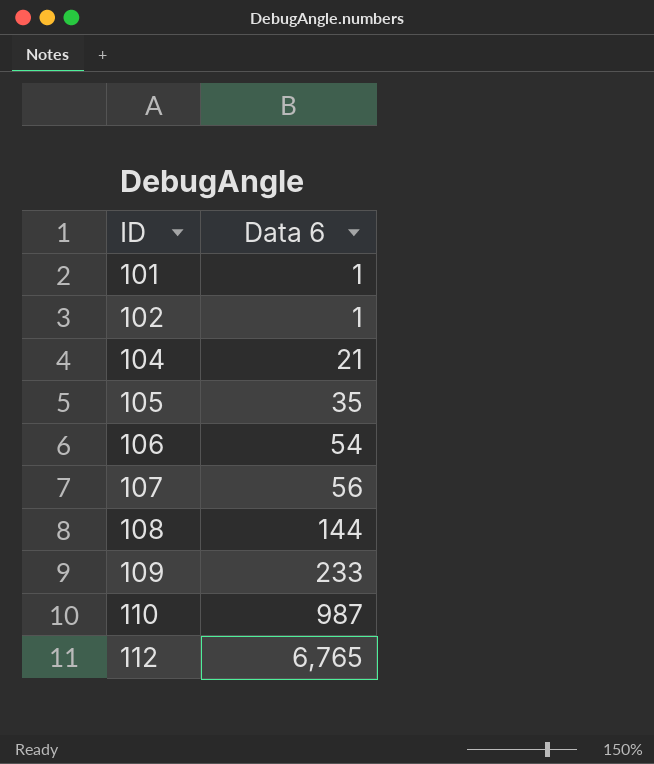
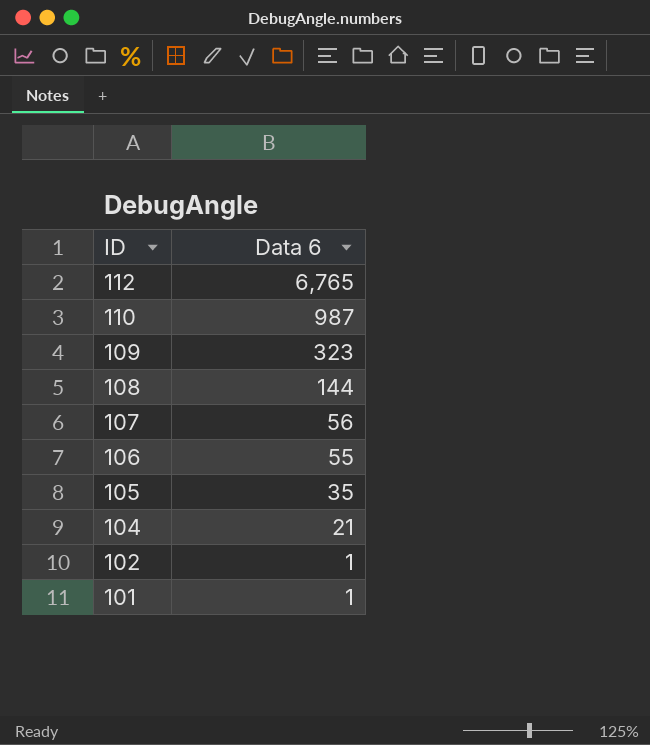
row order: ID ascending -> ID descending
109 | Data 6: 233 -> 323
106 | Data 6: 54 -> 55

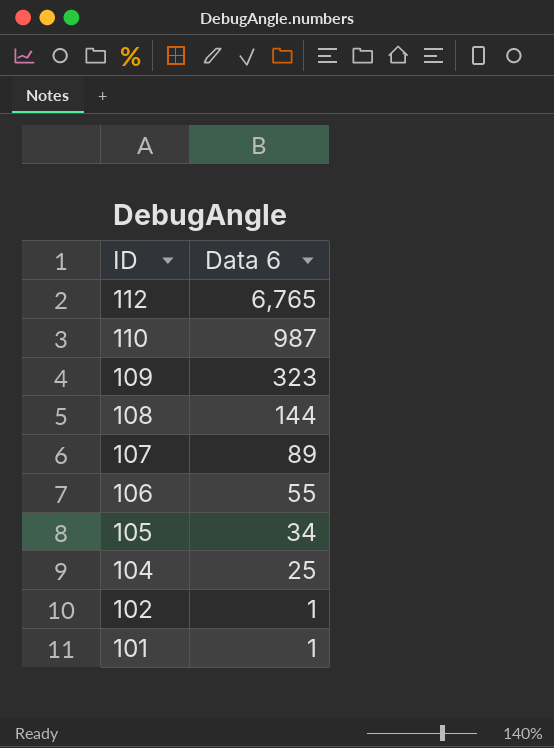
107 | Data 6: 56 -> 89
105 | Data 6: 35 -> 34
104 | Data 6: 21 -> 25

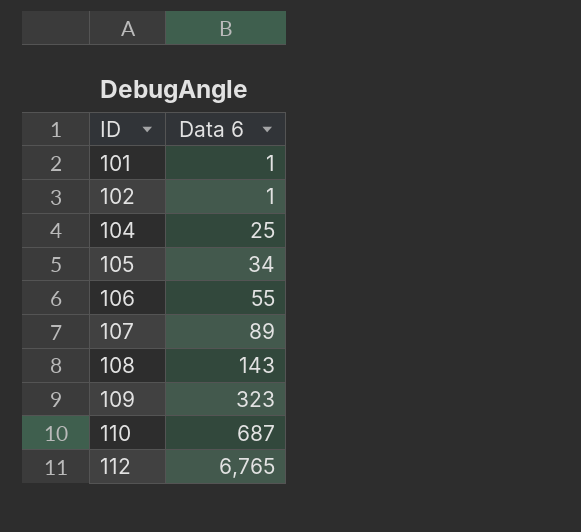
row order: ID descending -> ID ascending
108 | Data 6: 144 -> 143
110 | Data 6: 987 -> 687

